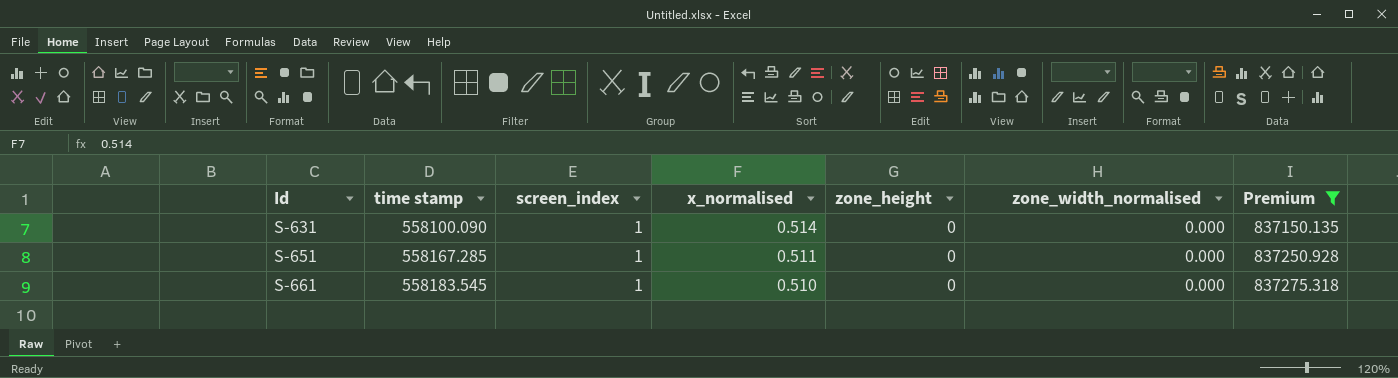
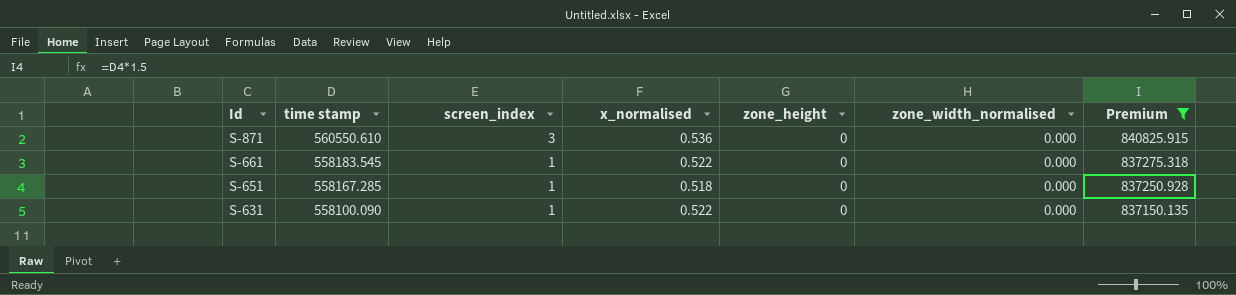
row order: Id ascending -> Id descending
row S-871: none -> 560550.610 | 3 | 0.536 | 0 | 0.000 | 840825.915
S-661 | x_normalised: 0.510 -> 0.522
S-651 | x_normalised: 0.511 -> 0.518
S-631 | x_normalised: 0.514 -> 0.522

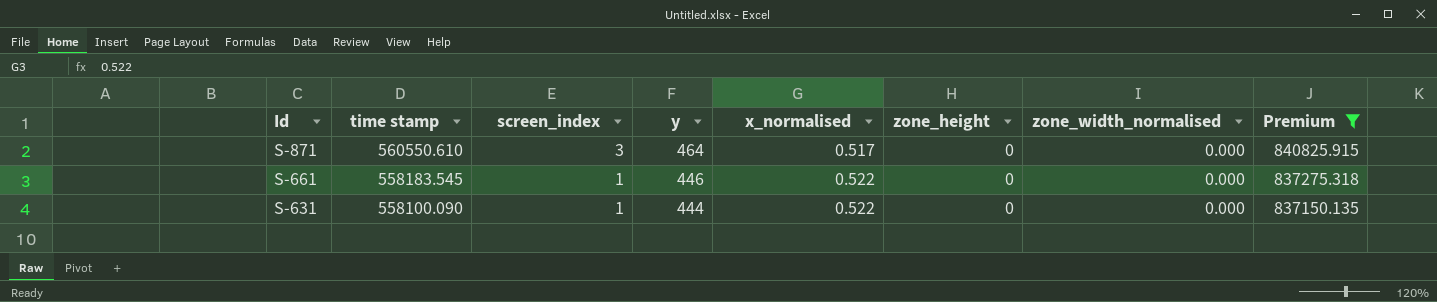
column y | position: none -> 4
row S-651: 558167.285 | 1 | 0.518 | 0 | 0.000 | 837250.928 -> none
S-871 | x_normalised: 0.536 -> 0.517

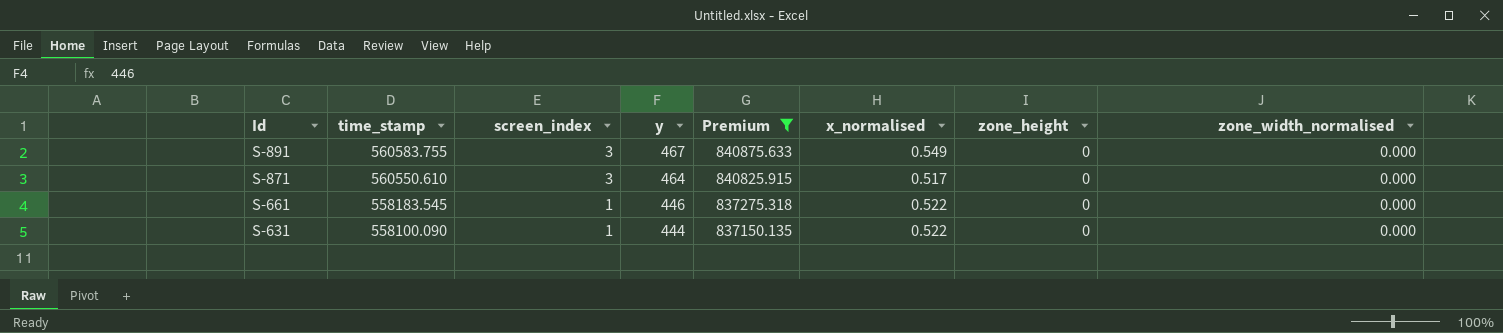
column name: time stamp -> time_stamp
column Premium | position: 8 -> 5
row S-891: none -> 560583.755 | 3 | 467 | 840875.633 | 0.549 | 0 | 0.000

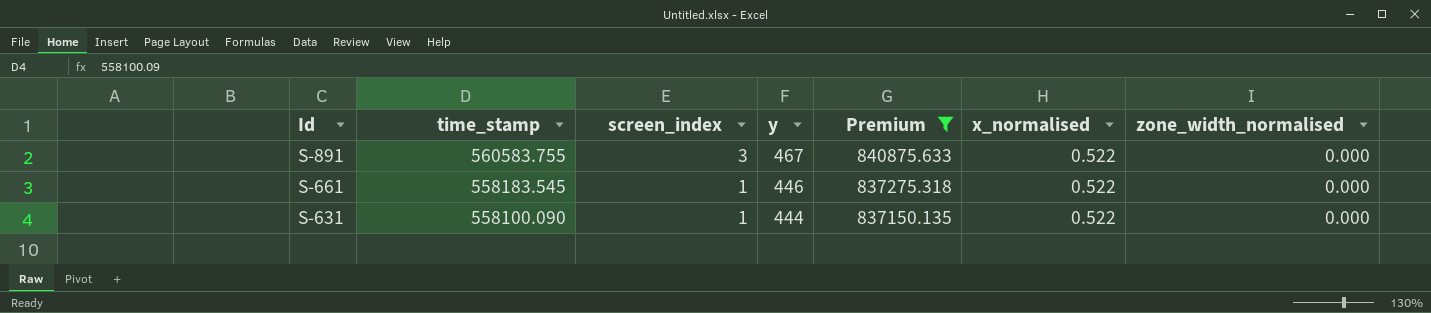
column zone_height | position: 7 -> none
row S-871: 560550.610 | 3 | 464 | 840825.915 | 0.517 | 0 | 0.000 -> none
S-891 | x_normalised: 0.549 -> 0.522

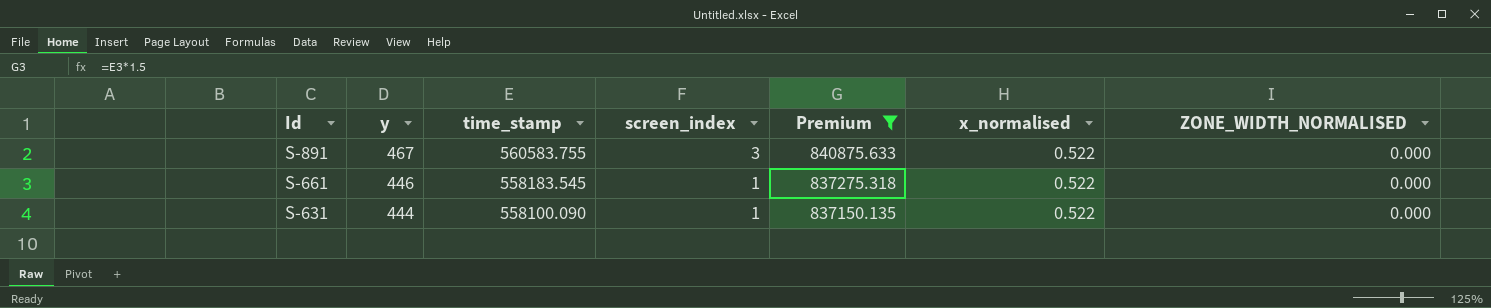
column y | position: 4 -> 2
column name: zone_width_normalised -> ZONE_WIDTH_NORMALISED

